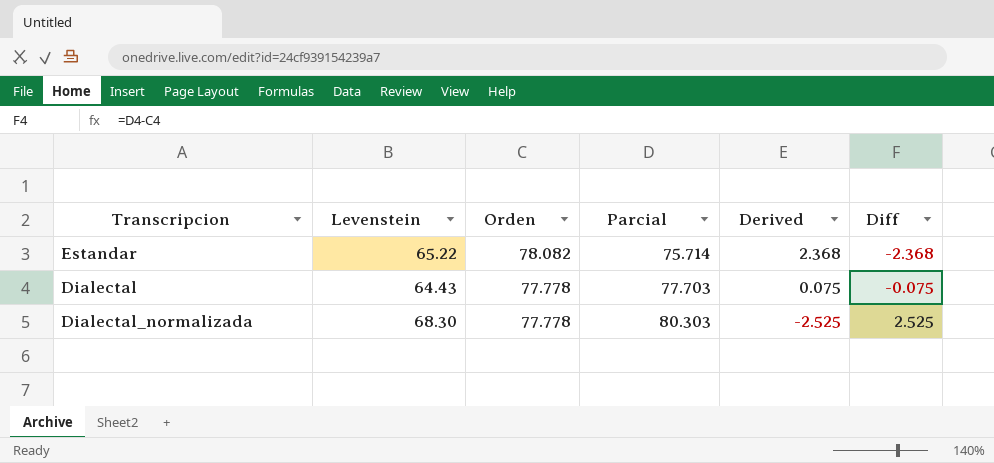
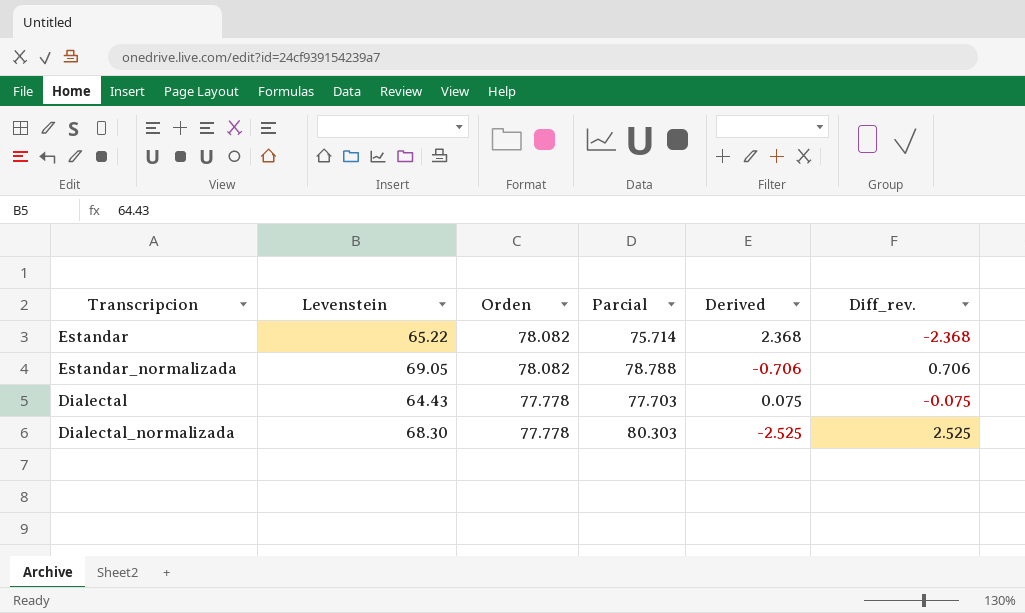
column name: Diff -> Diff_rev.
row Estandar_normalizada: none -> 69.05 | 78.082 | 78.788 | -0.706 | 0.706

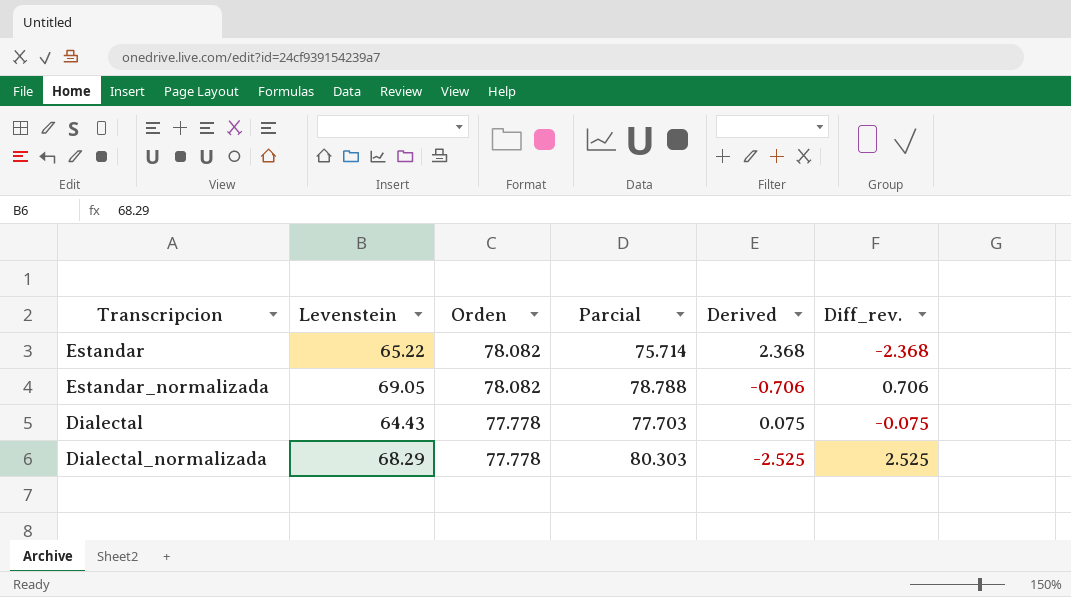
Dialectal_normalizada | Levenstein: 68.30 -> 68.29

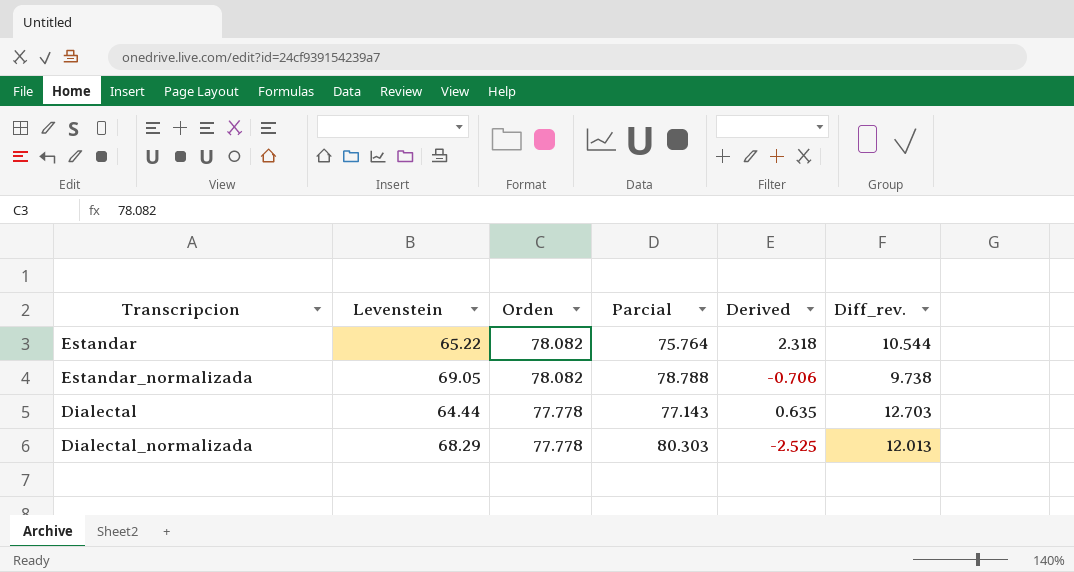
column Diff_rev. | formula: [Parcial] - [Orden] -> [Parcial] - [Levenstein]
Estandar | Parcial: 75.714 -> 75.764
Estandar | Derived: 2.368 -> 2.318
Dialectal | Levenstein: 64.43 -> 64.44
Dialectal | Parcial: 77.703 -> 77.143
Dialectal | Derived: 0.075 -> 0.635

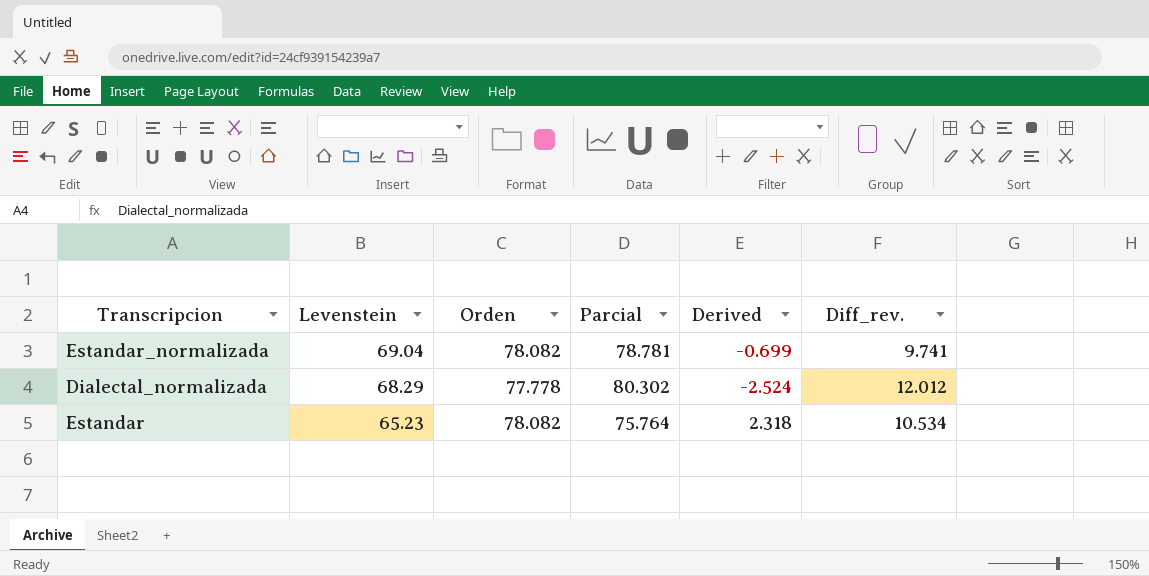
row order: Orden descending -> Levenstein descending
row Dialectal: 64.44 | 77.778 | 77.143 | 0.635 | 12.703 -> none
Estandar_normalizada | Levenstein: 69.05 -> 69.04
Estandar_normalizada | Parcial: 78.788 -> 78.781
Estandar_normalizada | Derived: -0.706 -> -0.699
Estandar_normalizada | Diff_rev.: 9.738 -> 9.741
Dialectal_normalizada | Parcial: 80.303 -> 80.302
Dialectal_normalizada | Derived: -2.525 -> -2.524
Dialectal_normalizada | Diff_rev.: 12.013 -> 12.012
Estandar | Levenstein: 65.22 -> 65.23
Estandar | Diff_rev.: 10.544 -> 10.534

